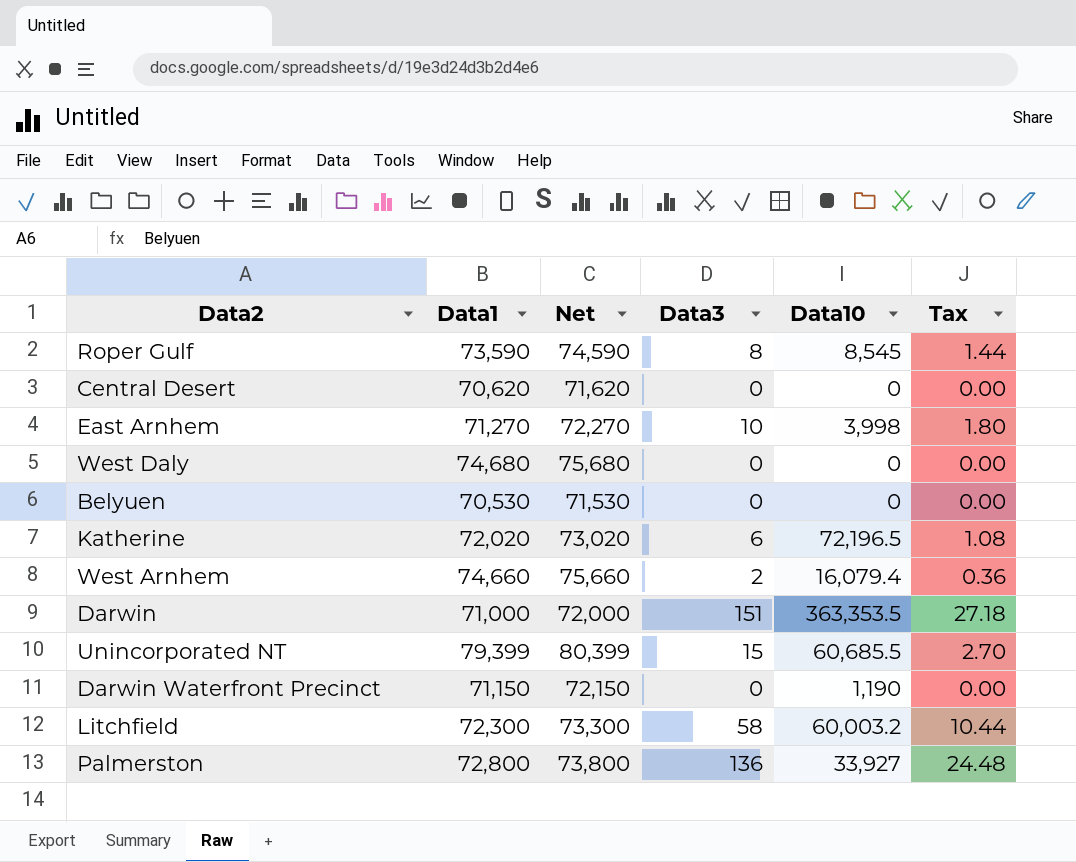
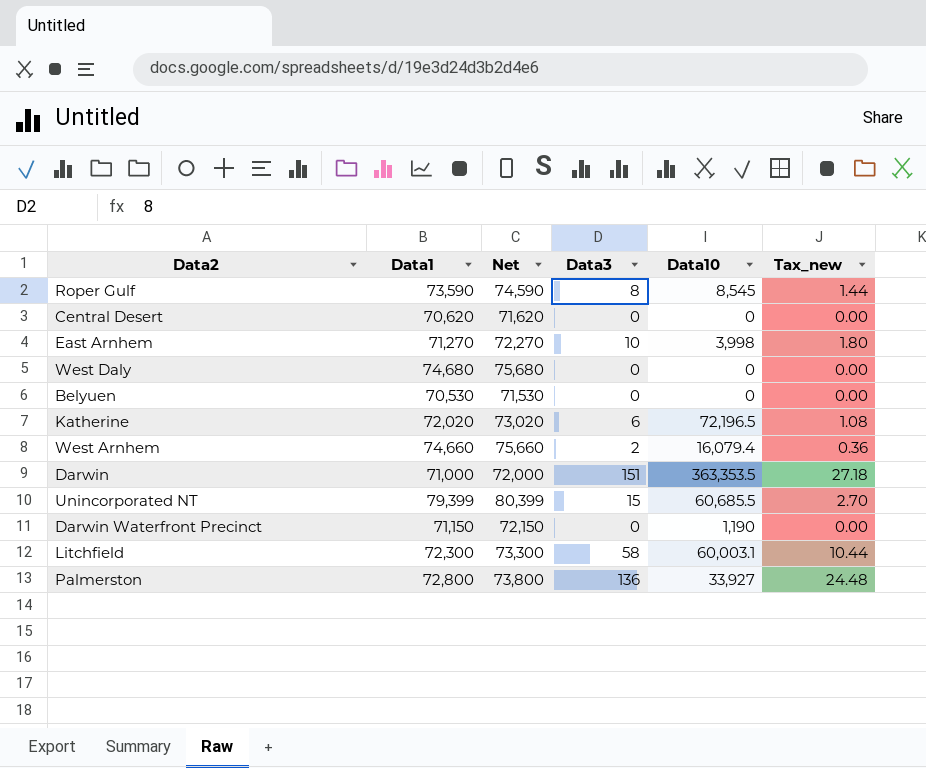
column name: Tax -> Tax_new
Litchfield | Data10: 60,003.2 -> 60,003.1

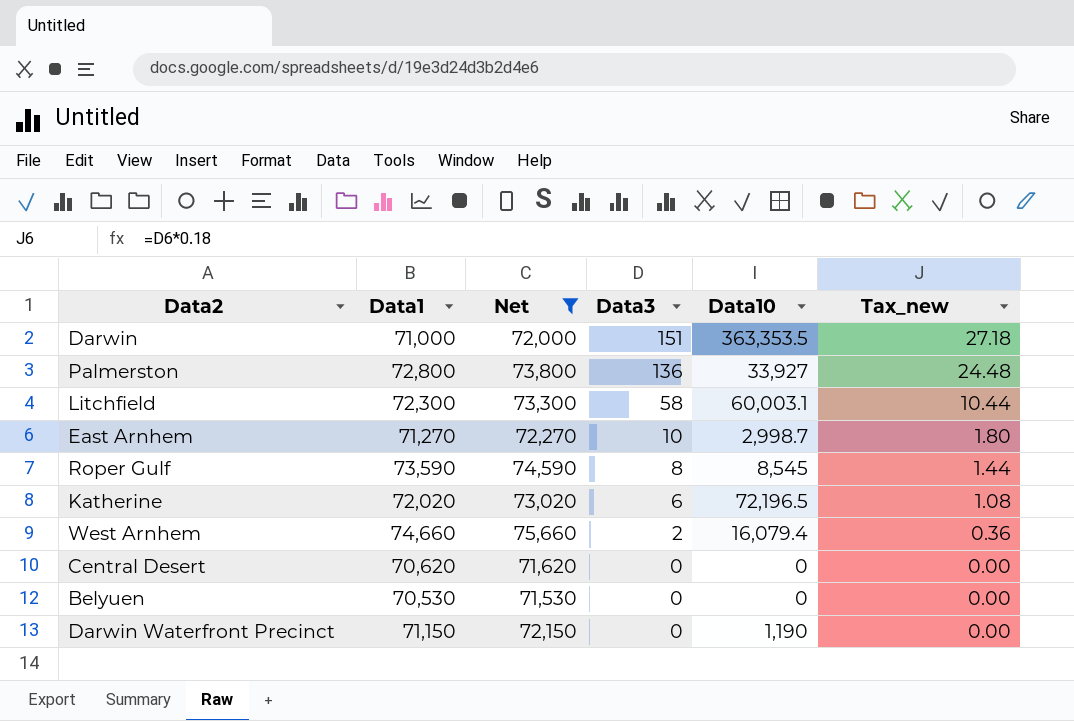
filter: none -> Net <= 75,660
row order: none -> Data3 descending
East Arnhem | Data10: 3,998 -> 2,998.7

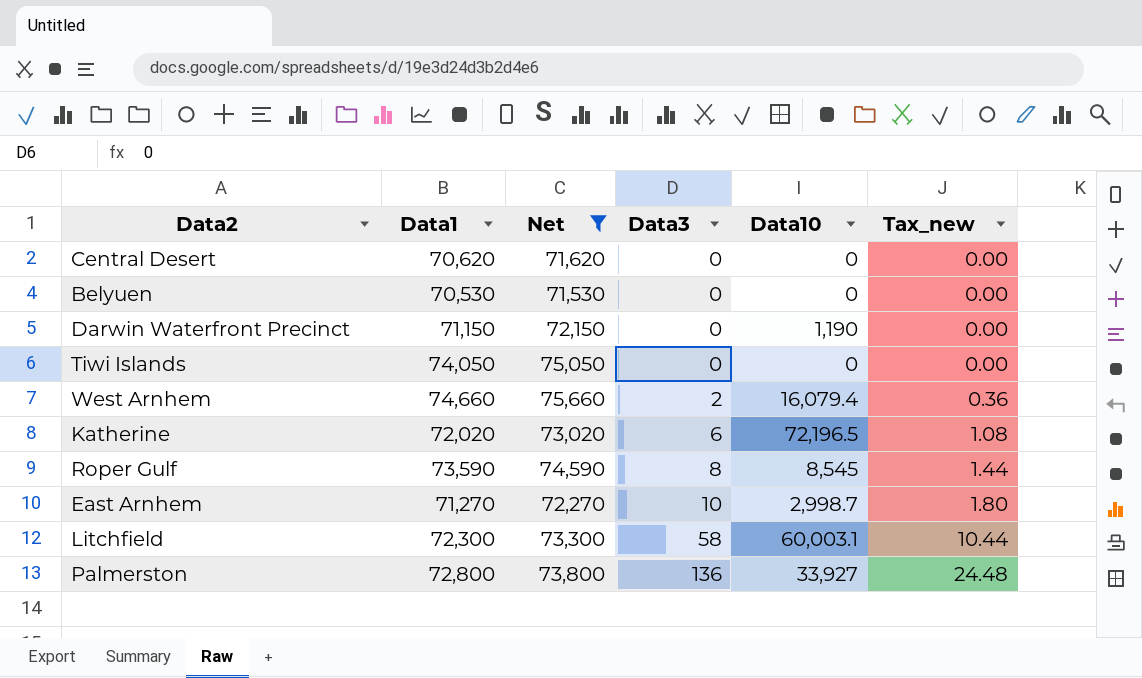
row order: Data3 descending -> Data3 ascending
row Darwin: 71,000 | 72,000 | 151 | 363,353.5 | 27.18 -> none
row Tiwi Islands: none -> 74,050 | 75,050 | 0 | 0 | 0.00

